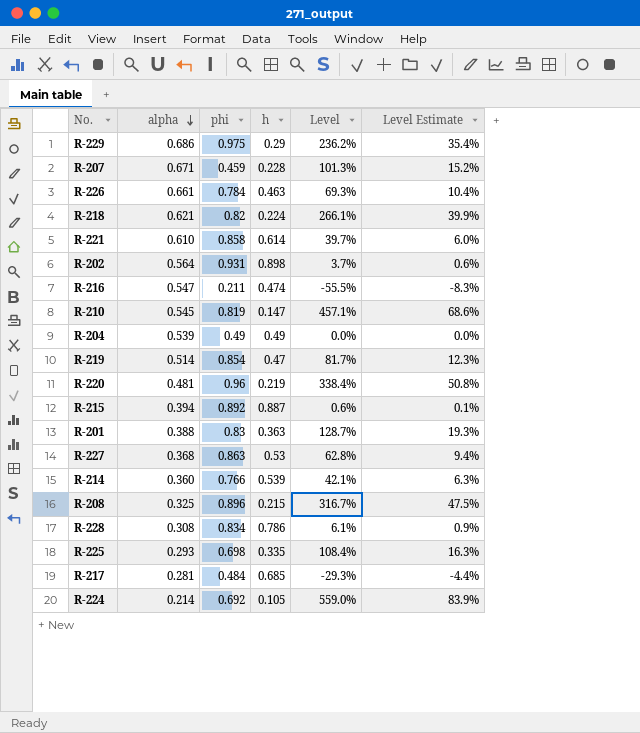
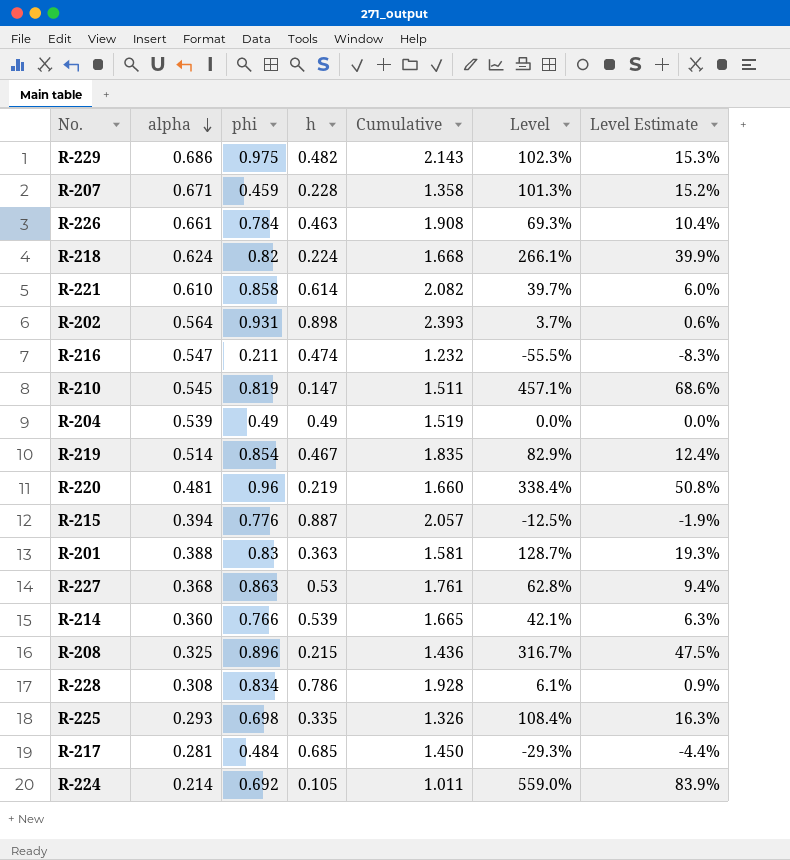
column Cumulative | formula: none -> [alpha] + [phi] + [h]
R-229 | h: 0.29 -> 0.482
R-229 | Level: 236.2% -> 102.3%
R-229 | Level Estimate: 35.4% -> 15.3%
R-218 | alpha: 0.621 -> 0.624
R-219 | h: 0.47 -> 0.467
R-219 | Level: 81.7% -> 82.9%
R-219 | Level Estimate: 12.3% -> 12.4%
R-215 | phi: 0.892 -> 0.776
R-215 | Level: 0.6% -> -12.5%
R-215 | Level Estimate: 0.1% -> -1.9%

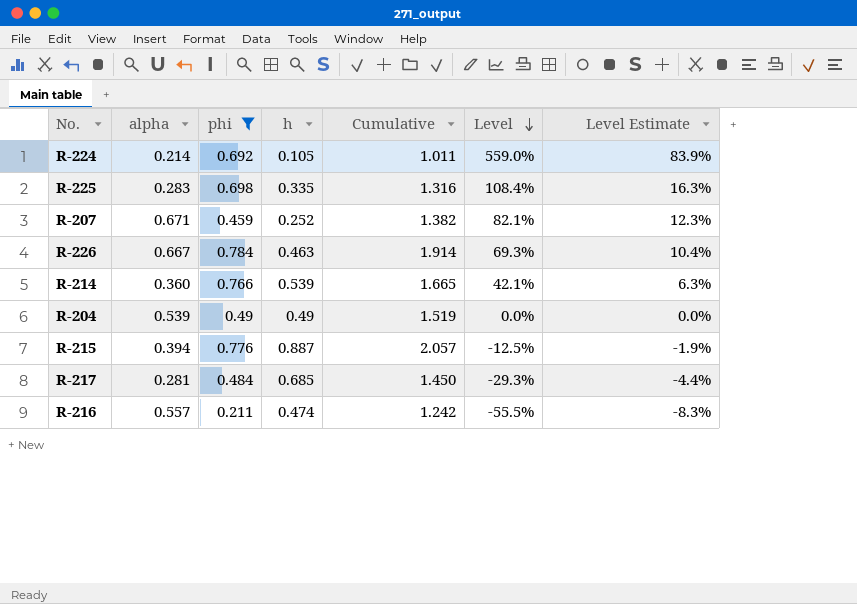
filter: none -> phi <= 0.784
row order: alpha descending -> Level descending
R-225 | alpha: 0.293 -> 0.283
R-225 | Cumulative: 1.326 -> 1.316
R-207 | h: 0.228 -> 0.252
R-207 | Cumulative: 1.358 -> 1.382
R-207 | Level: 101.3% -> 82.1%
R-207 | Level Estimate: 15.2% -> 12.3%
R-226 | alpha: 0.661 -> 0.667
R-226 | Cumulative: 1.908 -> 1.914
R-216 | alpha: 0.547 -> 0.557
R-216 | Cumulative: 1.232 -> 1.242

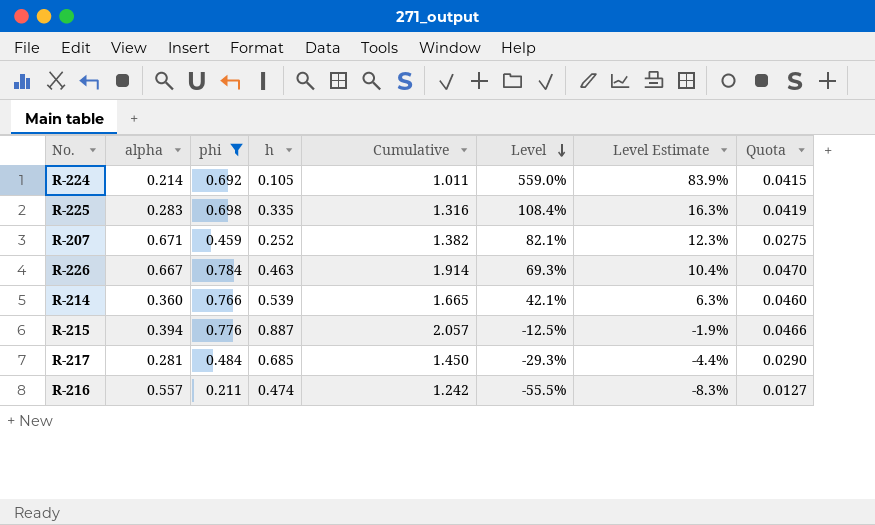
column Quota | formula: none -> [phi] * 0.06
row R-204: 0.539 | 0.49 | 0.49 | 1.519 | 0.0% | 0.0% -> none

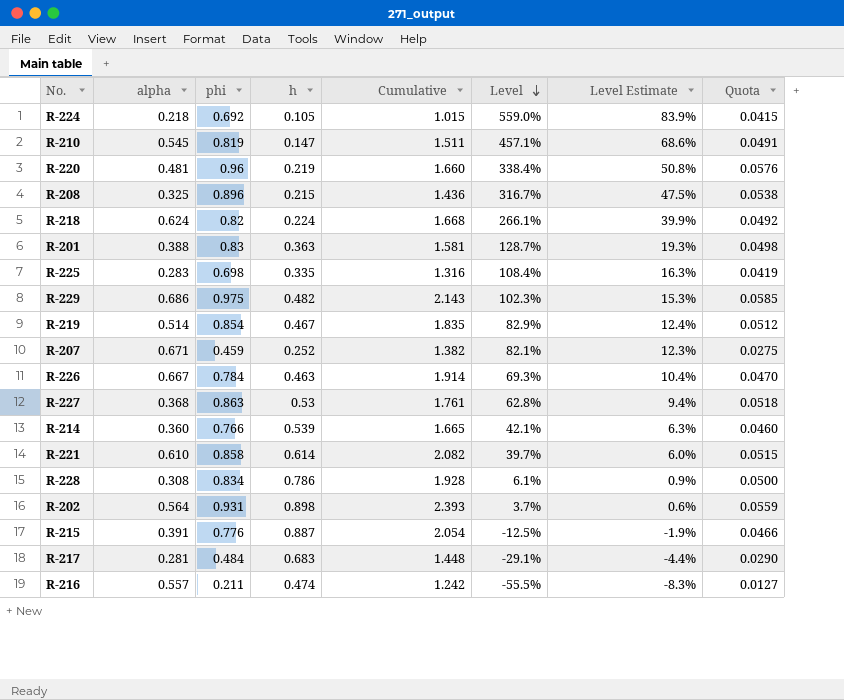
filter: phi <= 0.784 -> none
R-224 | alpha: 0.214 -> 0.218
R-224 | Cumulative: 1.011 -> 1.015
R-215 | alpha: 0.394 -> 0.391
R-215 | Cumulative: 2.057 -> 2.054
R-217 | h: 0.685 -> 0.683
R-217 | Cumulative: 1.450 -> 1.448
R-217 | Level: -29.3% -> -29.1%

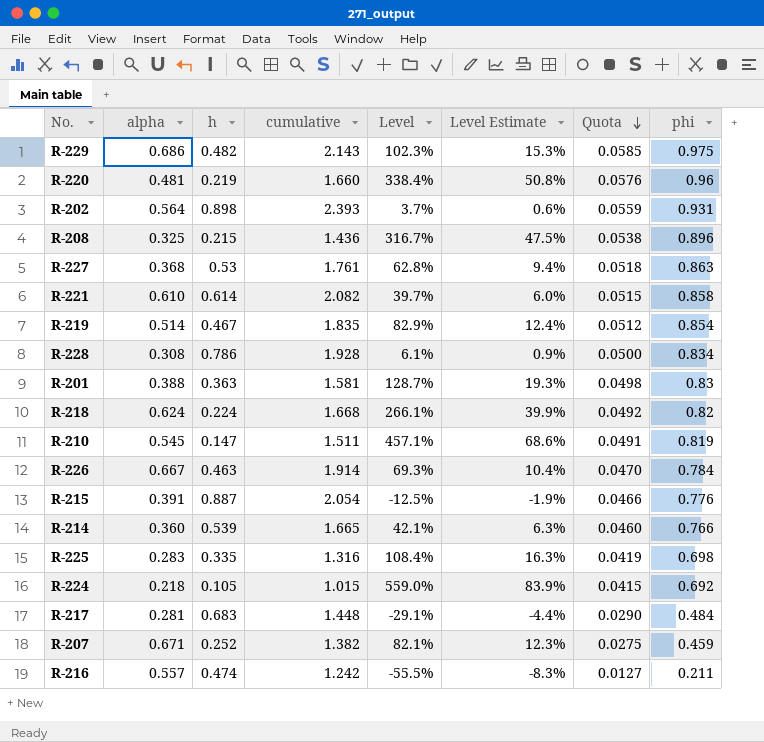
row order: Level descending -> Quota descending
column name: Cumulative -> cumulative
column phi | position: 3 -> 8

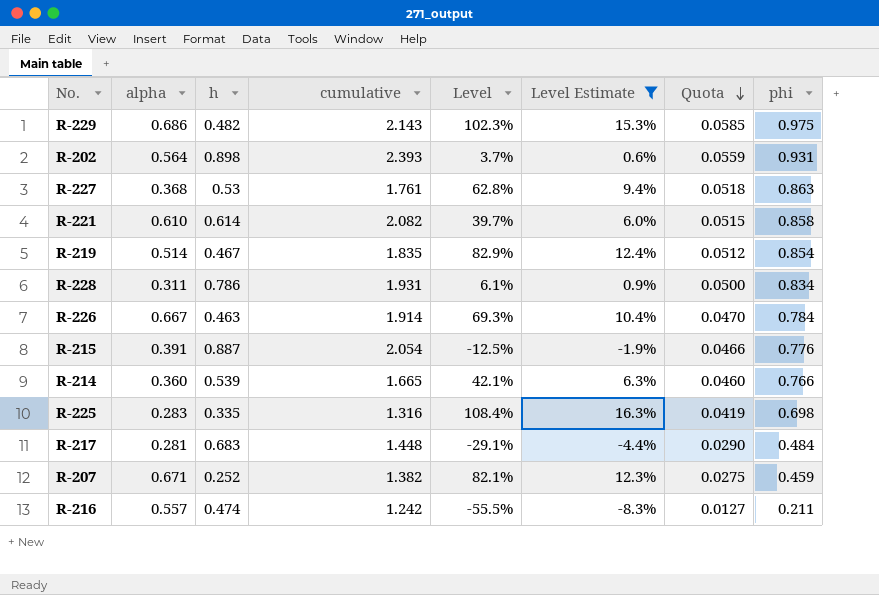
filter: none -> Level Estimate <= 16.3%
R-228 | alpha: 0.308 -> 0.311
R-228 | cumulative: 1.928 -> 1.931

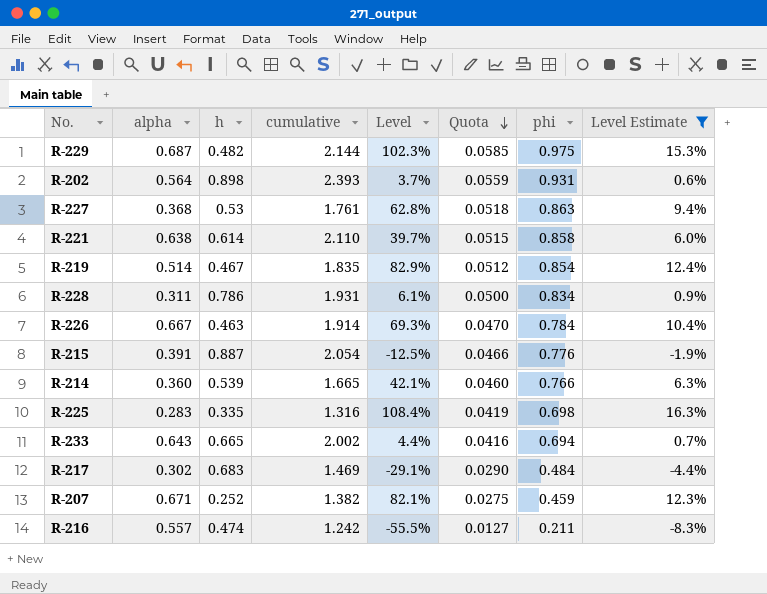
column Level Estimate | position: 6 -> 8
R-229 | alpha: 0.686 -> 0.687
R-229 | cumulative: 2.143 -> 2.144
R-221 | alpha: 0.610 -> 0.638
R-221 | cumulative: 2.082 -> 2.110
row R-233: none -> 0.643 | 0.665 | 2.002 | 4.4% | 0.0416 | 0.694 | 0.7%
R-217 | alpha: 0.281 -> 0.302
R-217 | cumulative: 1.448 -> 1.469

